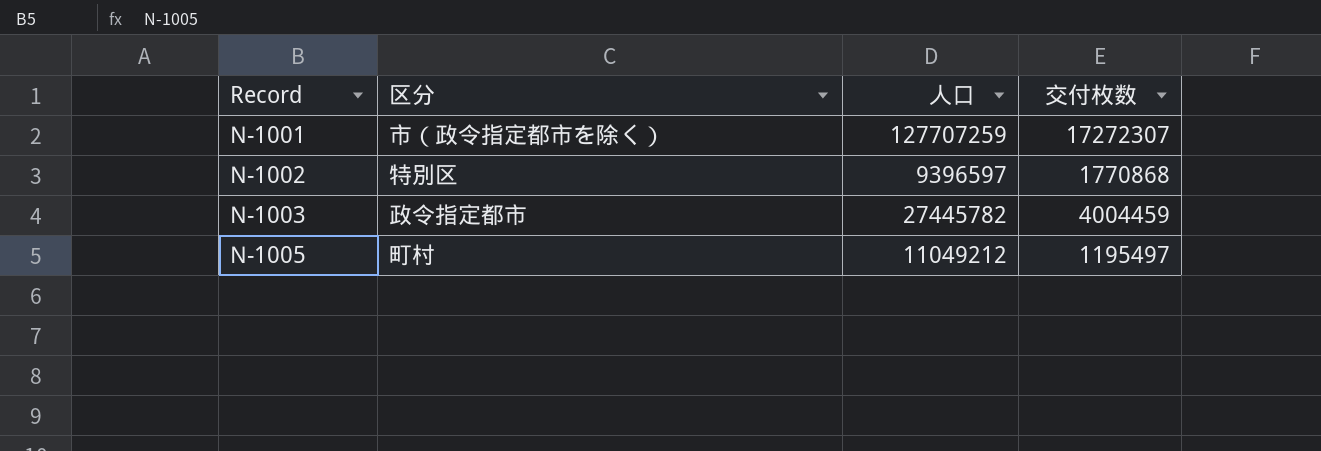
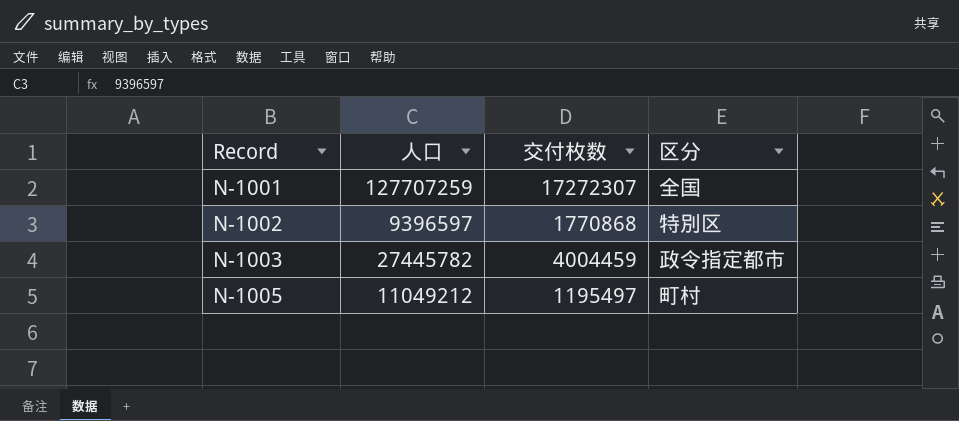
column 区分 | position: 2 -> 4
N-1001 | 区分: 市（政令指定都市を除く） -> 全国

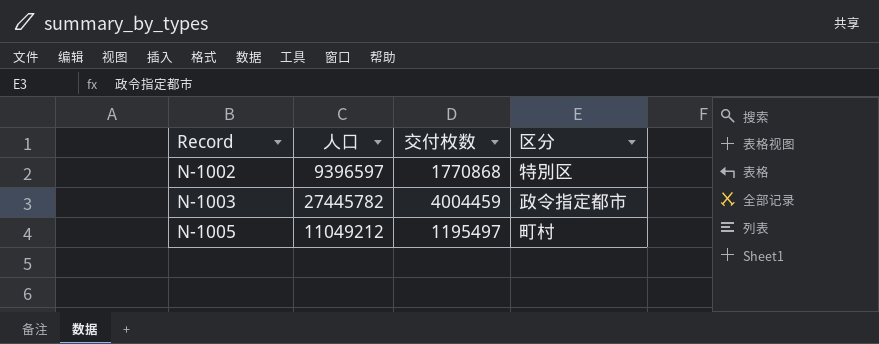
row N-1001: 127707259 | 17272307 | 全国 -> none

